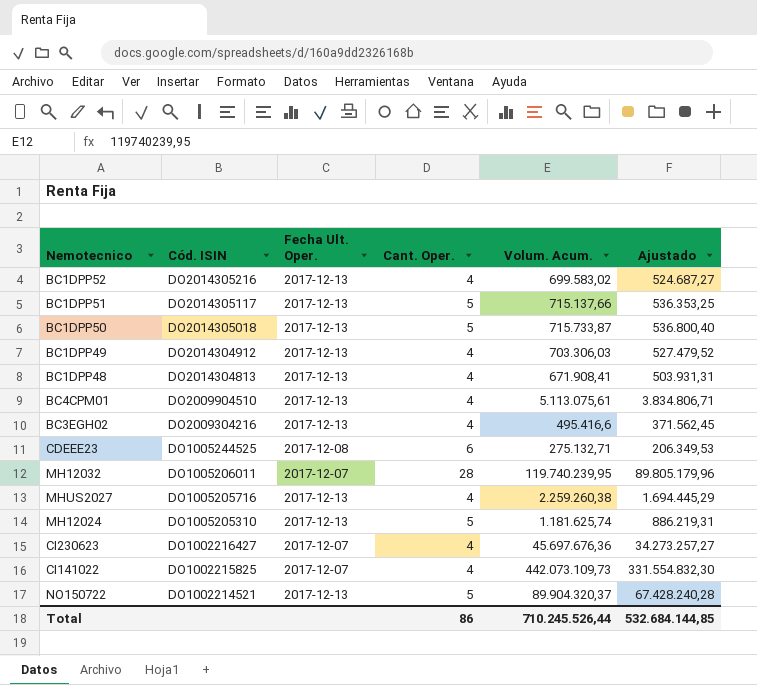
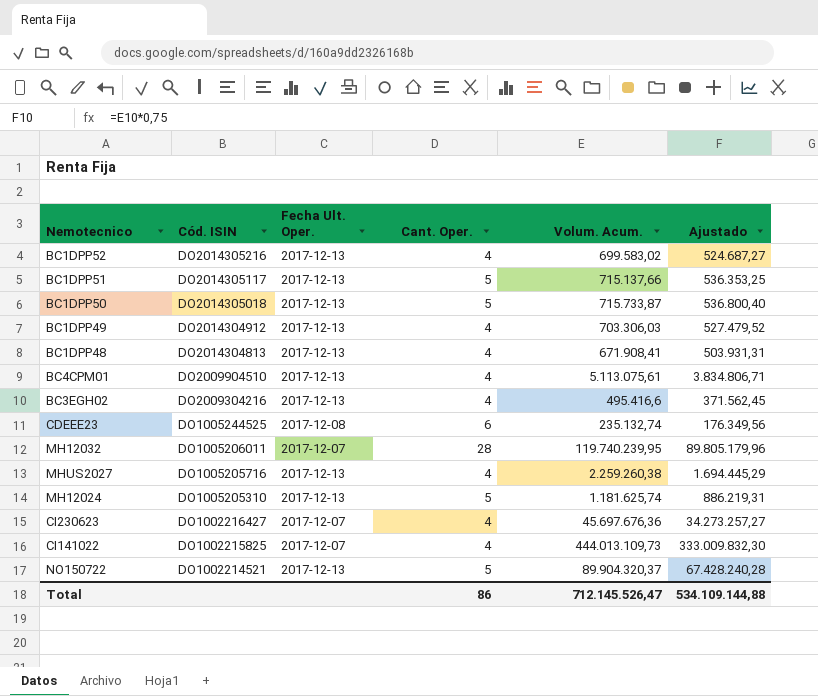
CDEEE23 | Volum. Acum.: 275.132,71 -> 235.132,74
CDEEE23 | Ajustado: 206.349,53 -> 176.349,56
CI141022 | Volum. Acum.: 442.073.109,73 -> 444.013.109,73
CI141022 | Ajustado: 331.554.832,30 -> 333.009.832,30
Total | Volum. Acum.: 710.245.526,44 -> 712.145.526,47
Total | Ajustado: 532.684.144,85 -> 534.109.144,88

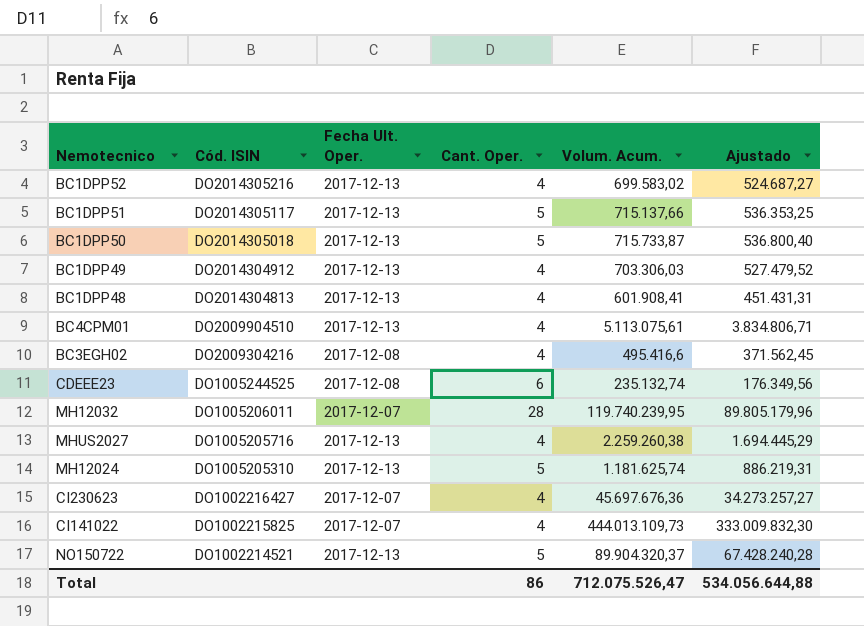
BC1DPP48 | Volum. Acum.: 671.908,41 -> 601.908,41
BC1DPP48 | Ajustado: 503.931,31 -> 451.431,31
BC3EGH02 | Fecha Ult. Oper.: 2017-12-13 -> 2017-12-08
Total | Volum. Acum.: 712.145.526,47 -> 712.075.526,47
Total | Ajustado: 534.109.144,88 -> 534.056.644,88

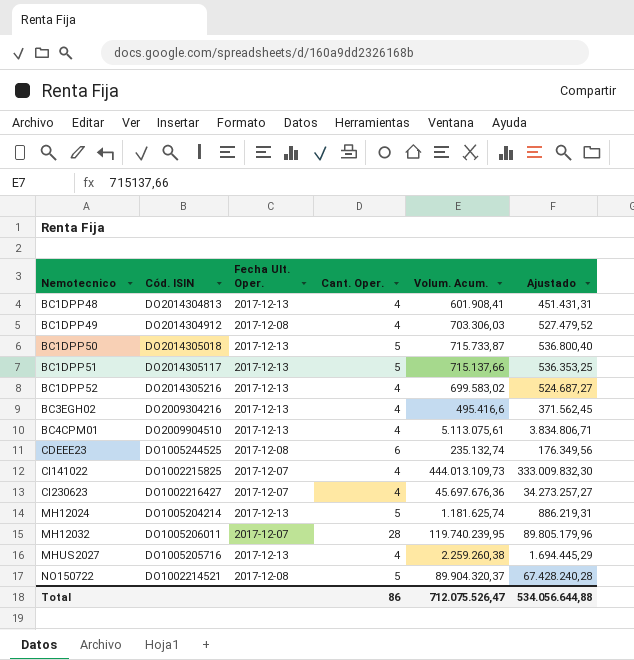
row order: Cód. ISIN descending -> Nemotecnico ascending
BC1DPP49 | Fecha Ult. Oper.: 2017-12-13 -> 2017-12-08
BC3EGH02 | Fecha Ult. Oper.: 2017-12-08 -> 2017-12-13
MH12024 | Cód. ISIN: DO1005205310 -> DO1005204214
NO150722 | Fecha Ult. Oper.: 2017-12-13 -> 2017-12-08

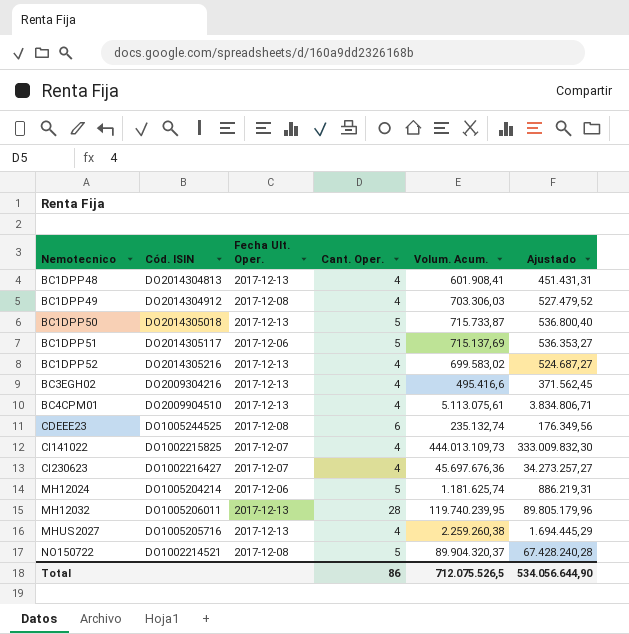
BC1DPP51 | Fecha Ult. Oper.: 2017-12-13 -> 2017-12-06
BC1DPP51 | Volum. Acum.: 715.137,66 -> 715.137,69
BC1DPP51 | Ajustado: 536.353,25 -> 536.353,27
MH12024 | Fecha Ult. Oper.: 2017-12-13 -> 2017-12-06
MH12032 | Fecha Ult. Oper.: 2017-12-07 -> 2017-12-13
Total | Volum. Acum.: 712.075.526,47 -> 712.075.526,5
Total | Ajustado: 534.056.644,88 -> 534.056.644,90

